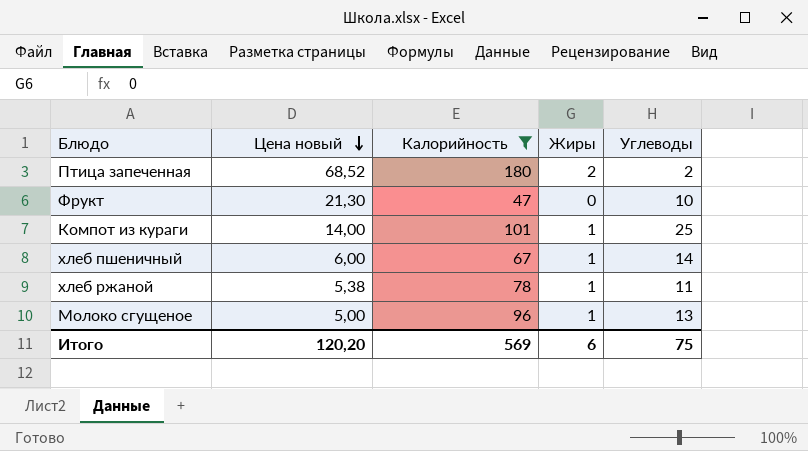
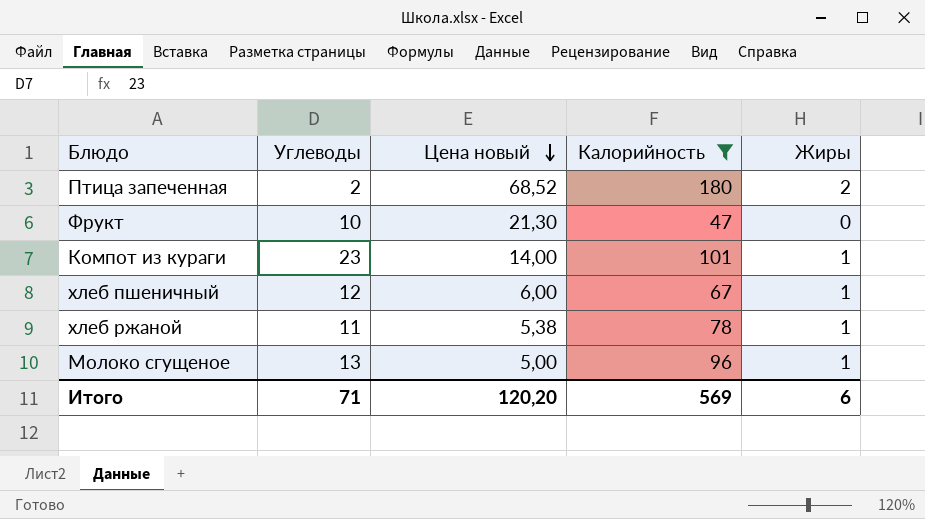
column Углеводы | position: 5 -> 2
Компот из кураги | Углеводы: 25 -> 23
хлеб пшеничный | Углеводы: 14 -> 12
Итого | Углеводы: 75 -> 71

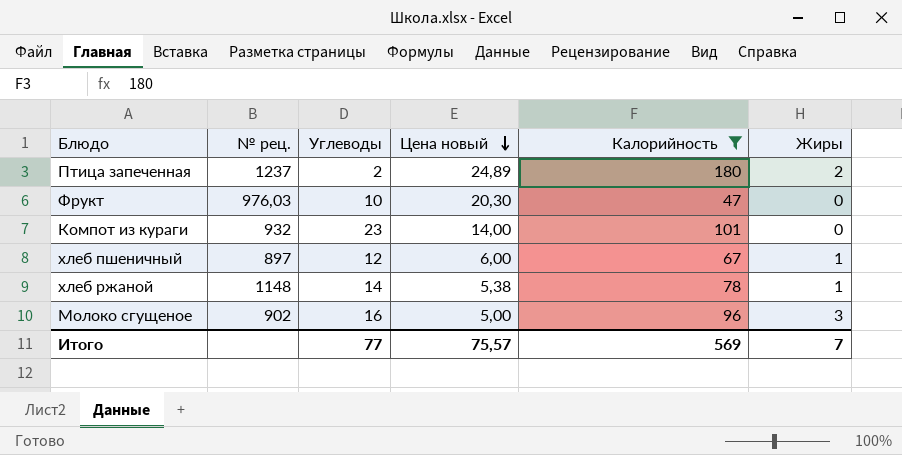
column № рец. | position: none -> 2
Птица запеченная | Цена новый: 68,52 -> 24,89
Фрукт | Цена новый: 21,30 -> 20,30
Компот из кураги | Жиры: 1 -> 0
хлеб ржаной | Углеводы: 11 -> 14
Молоко сгущеное | Углеводы: 13 -> 16
Молоко сгущеное | Жиры: 1 -> 3
Итого | Углеводы: 71 -> 77
Итого | Цена новый: 120,20 -> 75,57
Итого | Жиры: 6 -> 7

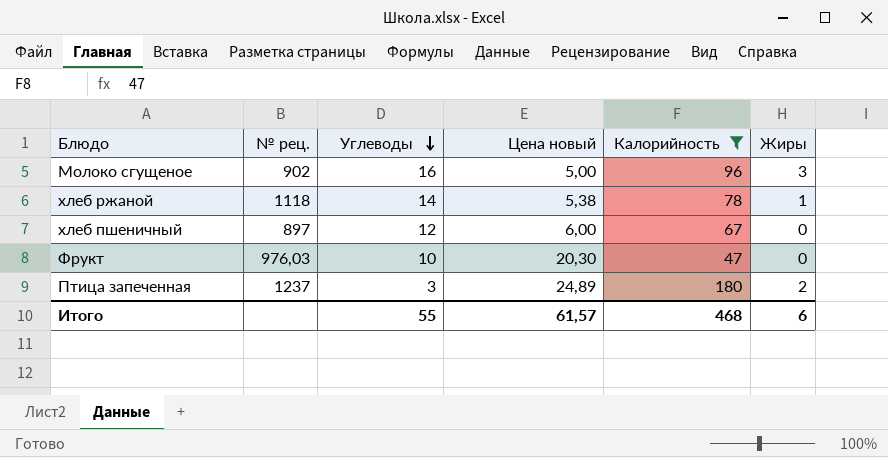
row order: Цена новый descending -> Углеводы descending
row Компот из кураги: 932 | 23 | 14,00 | 101 | 0 -> none
хлеб ржаной | № рец.: 1148 -> 1118
хлеб пшеничный | Жиры: 1 -> 0
Птица запеченная | Углеводы: 2 -> 3
Итого | Углеводы: 77 -> 55
Итого | Цена новый: 75,57 -> 61,57
Итого | Калорийность: 569 -> 468
Итого | Жиры: 7 -> 6

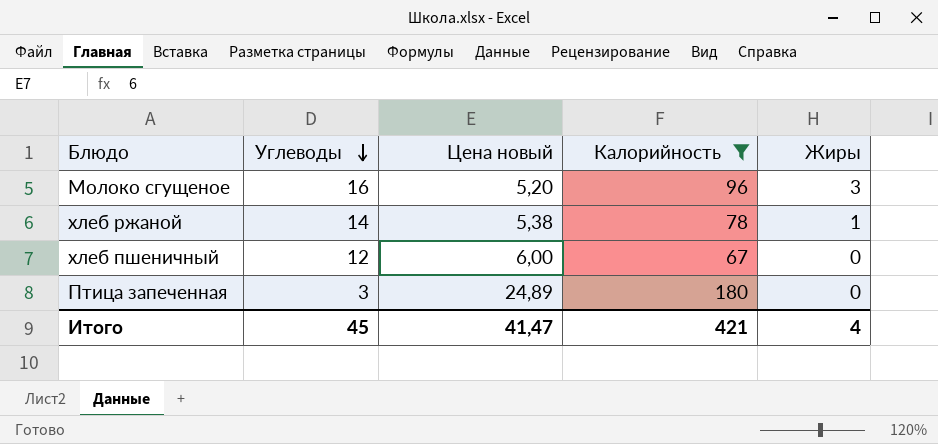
column № рец. | position: 2 -> none
row Фрукт: 976,03 | 10 | 20,30 | 47 | 0 -> none
Молоко сгущеное | Цена новый: 5,00 -> 5,20
Птица запеченная | Жиры: 2 -> 0
Итого | Углеводы: 55 -> 45
Итого | Цена новый: 61,57 -> 41,47
Итого | Калорийность: 468 -> 421
Итого | Жиры: 6 -> 4

